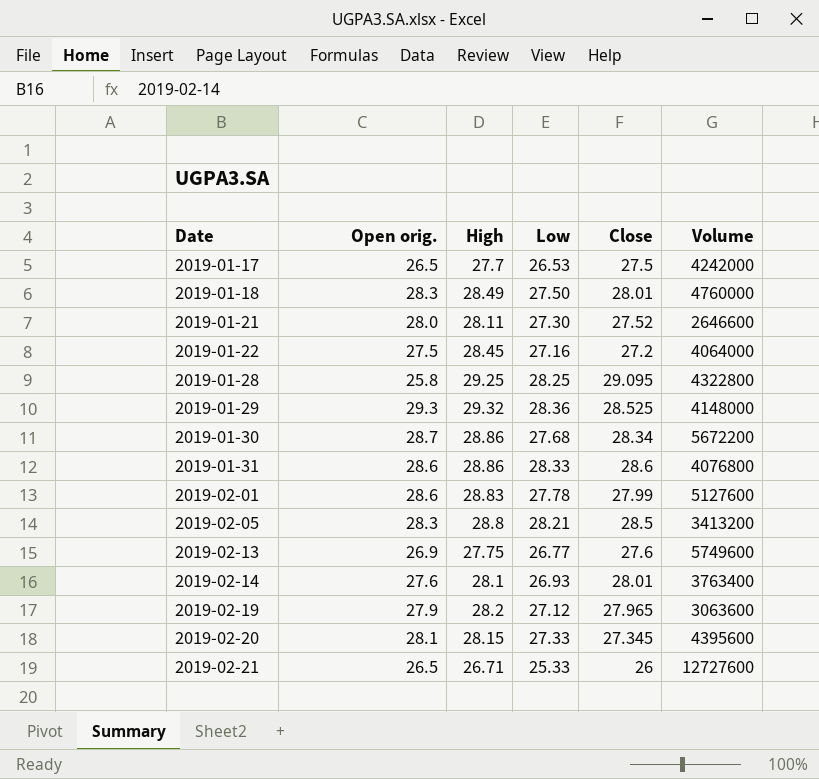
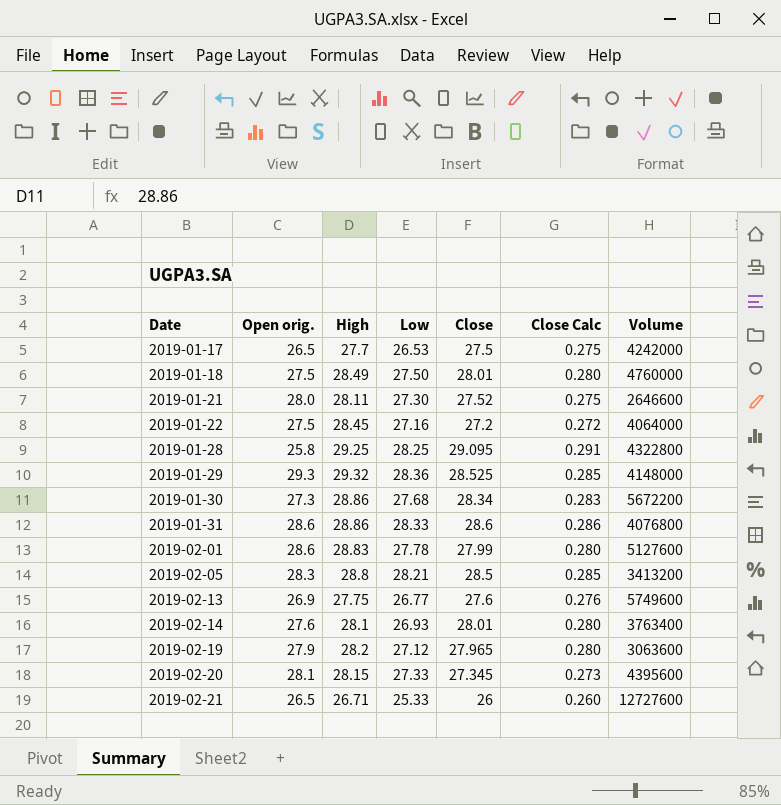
column Close Calc | formula: none -> [Close] * 0.01
2019-01-18 | Open orig.: 28.3 -> 27.5
2019-01-30 | Open orig.: 28.7 -> 27.3

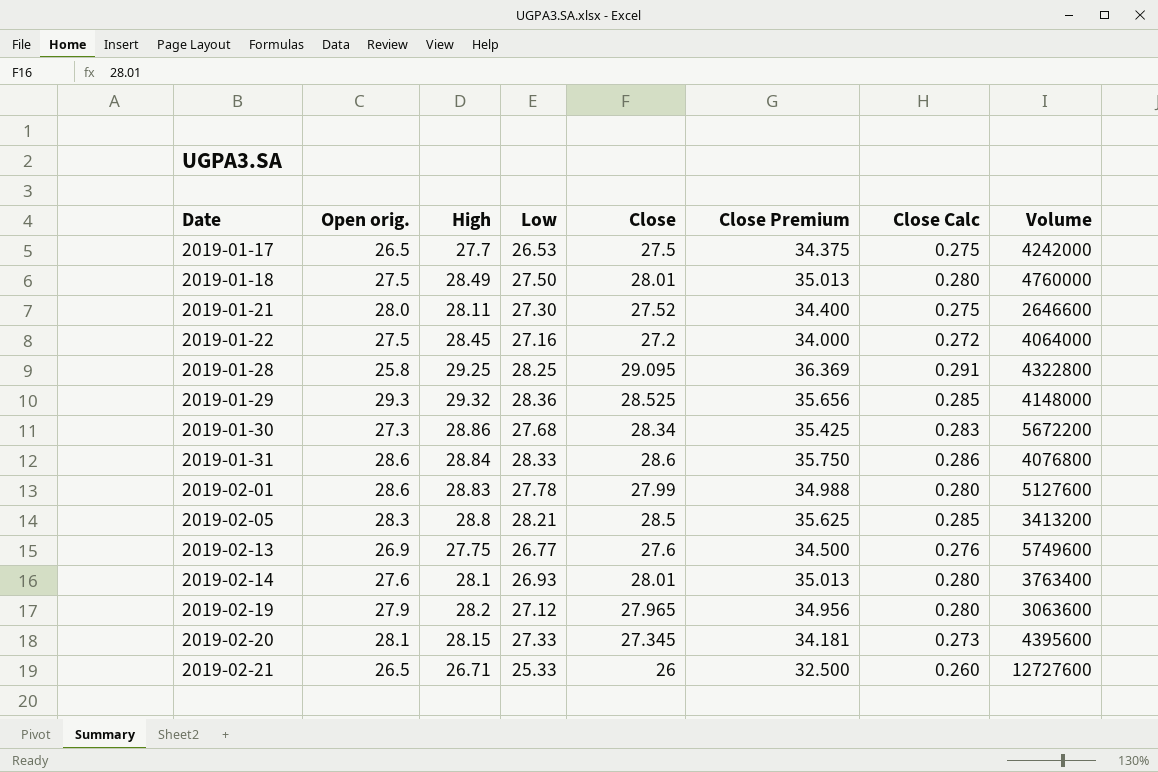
column Close Premium | formula: none -> [Close] * 1.25
2019-01-31 | High: 28.86 -> 28.84

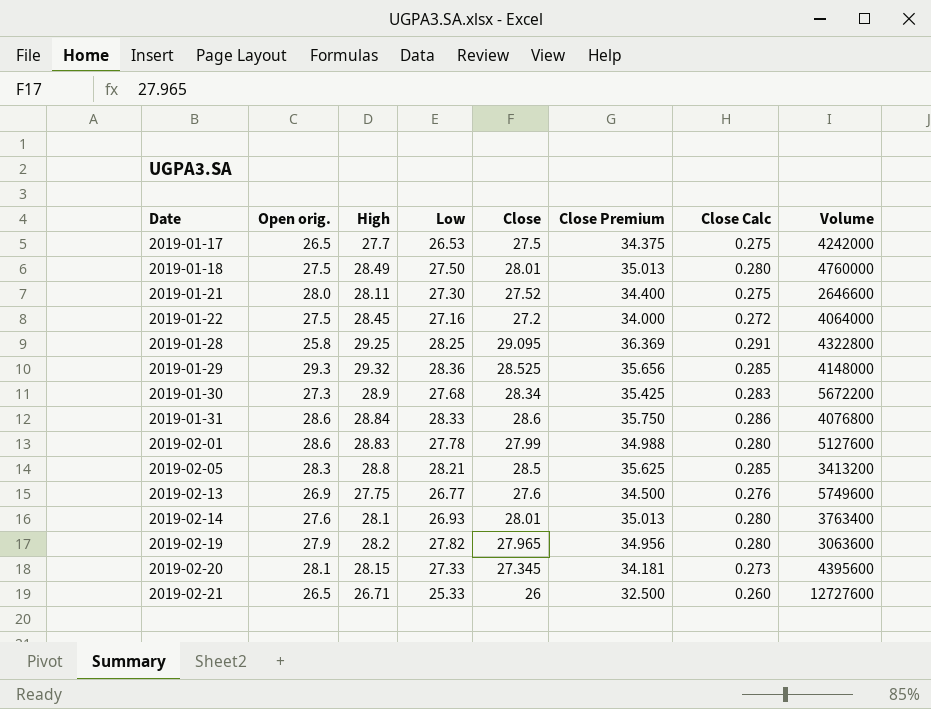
2019-01-30 | High: 28.86 -> 28.9
2019-02-19 | Low: 27.12 -> 27.82

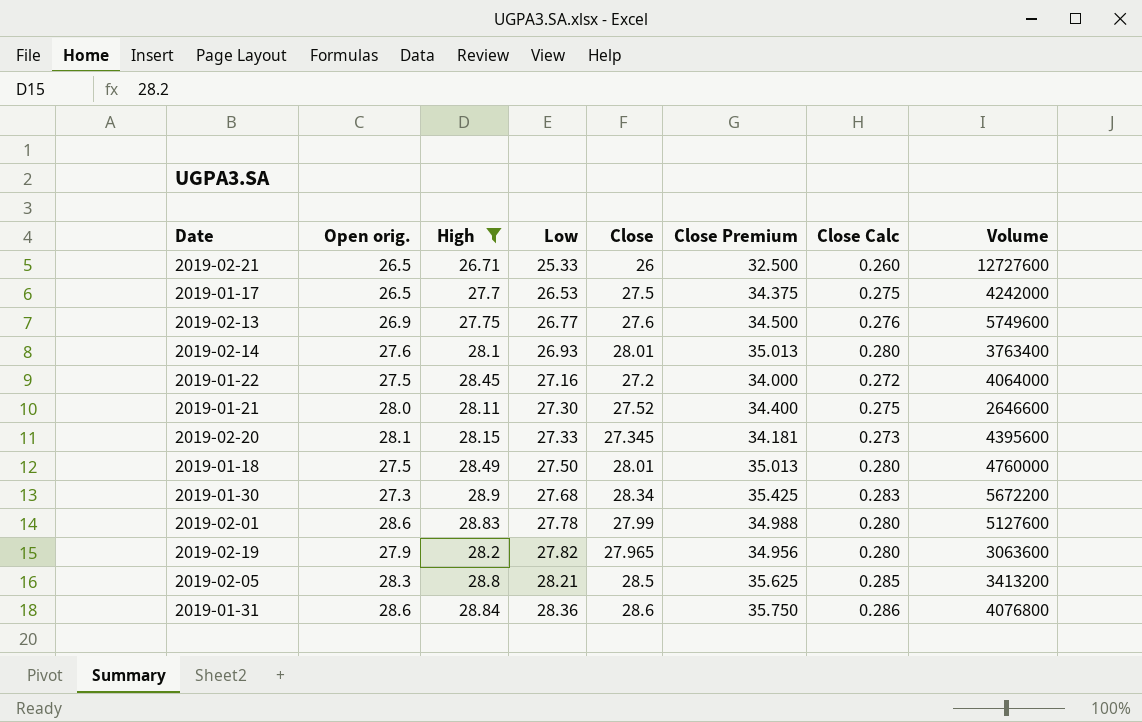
filter: none -> High <= 28.9
row order: Date ascending -> Low ascending
2019-01-31 | Low: 28.33 -> 28.36

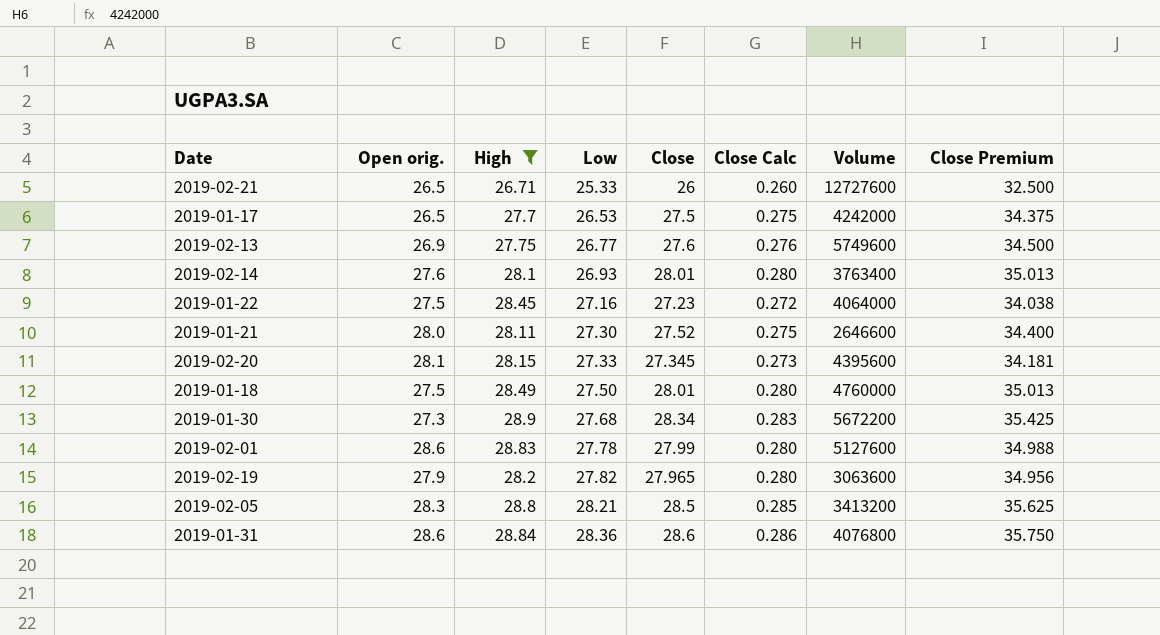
column Close Premium | position: 6 -> 8
2019-01-22 | Close: 27.2 -> 27.23
2019-01-22 | Close Premium: 34.000 -> 34.038

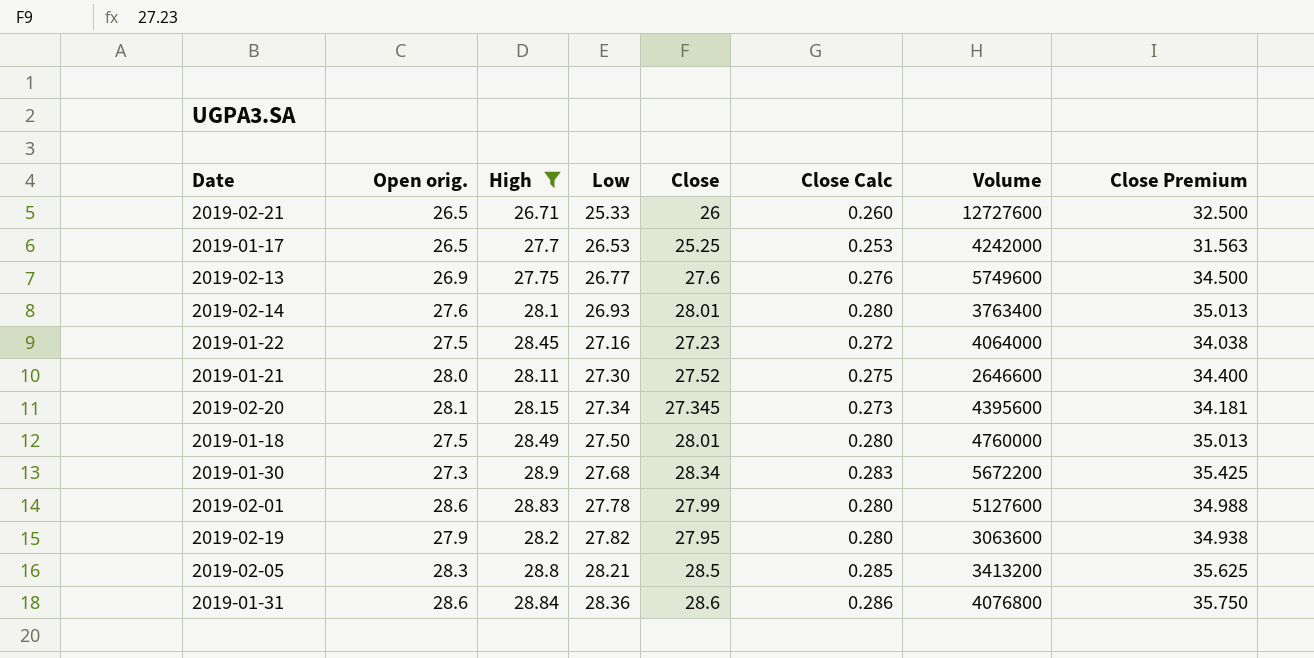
2019-01-17 | Close: 27.5 -> 25.25
2019-01-17 | Close Calc: 0.275 -> 0.253
2019-01-17 | Close Premium: 34.375 -> 31.563
2019-02-20 | Low: 27.33 -> 27.34
2019-02-19 | Close: 27.965 -> 27.95
2019-02-19 | Close Premium: 34.956 -> 34.938

